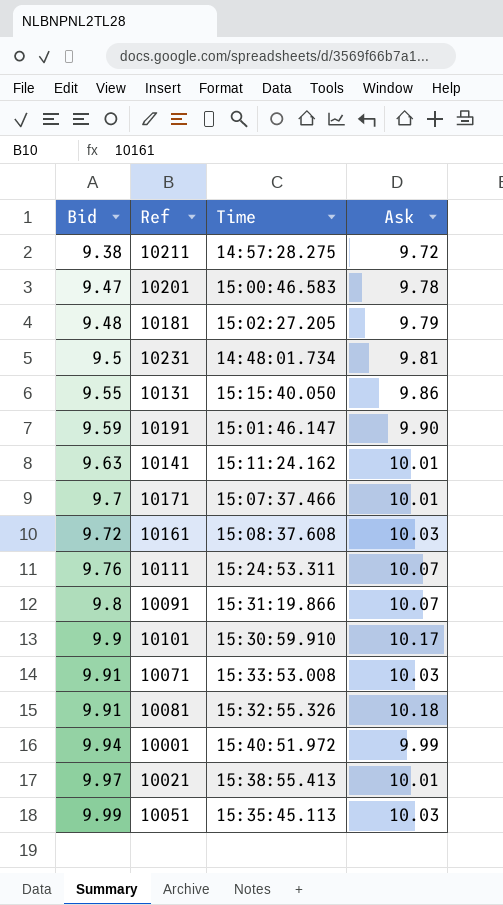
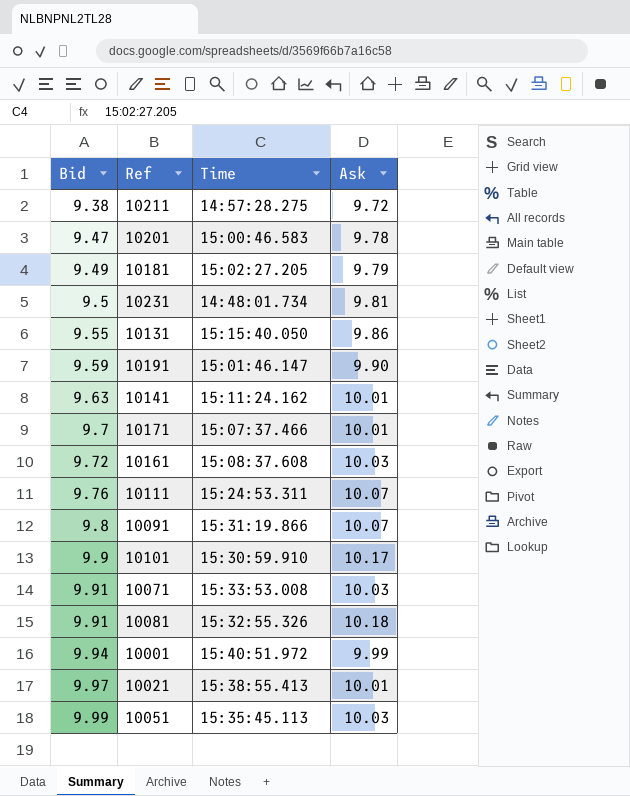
10181 | Bid: 9.48 -> 9.49

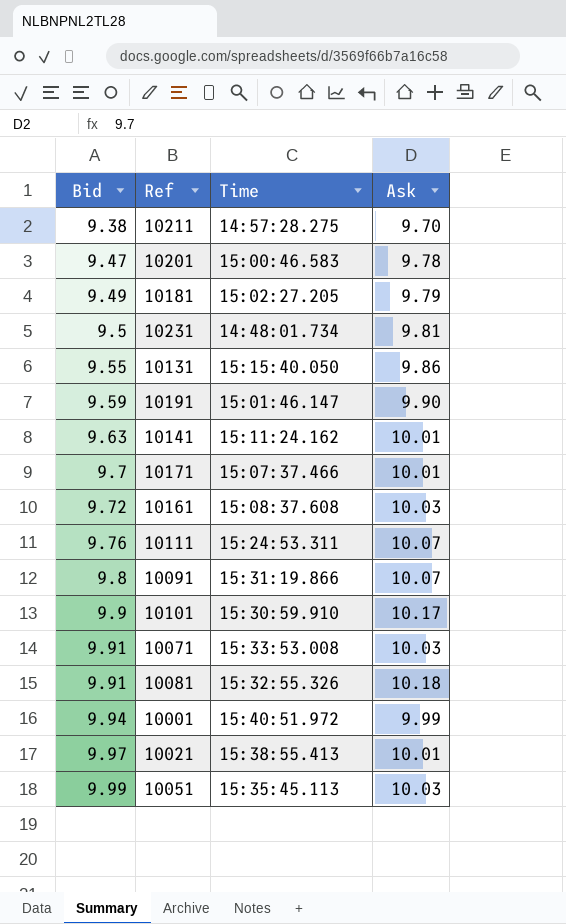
10211 | Ask: 9.72 -> 9.70

